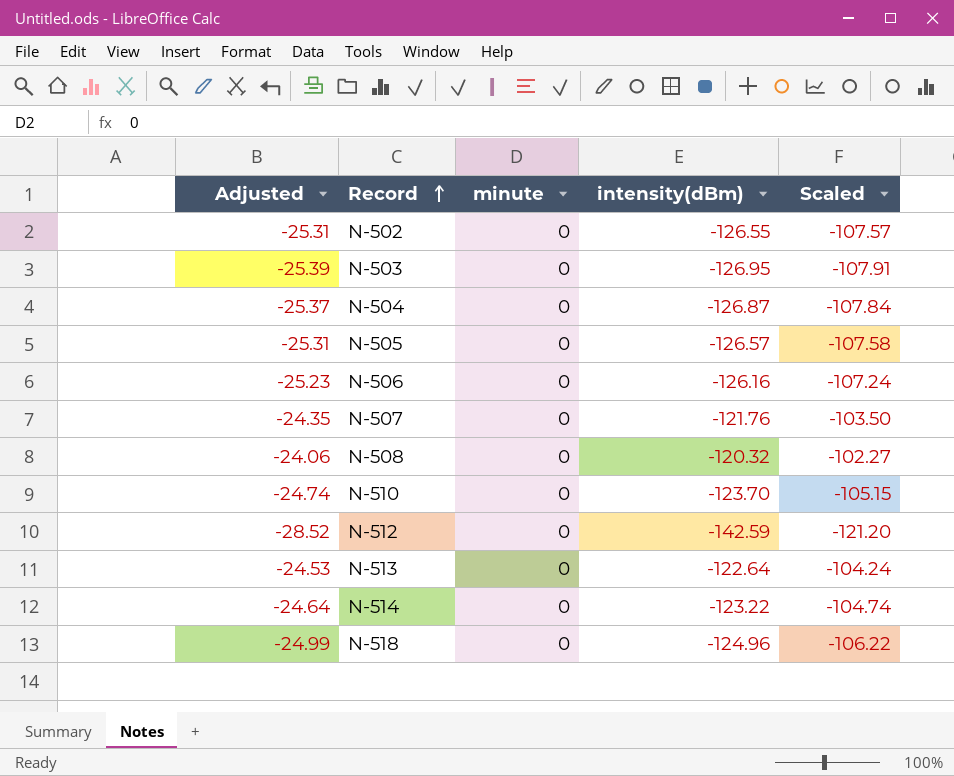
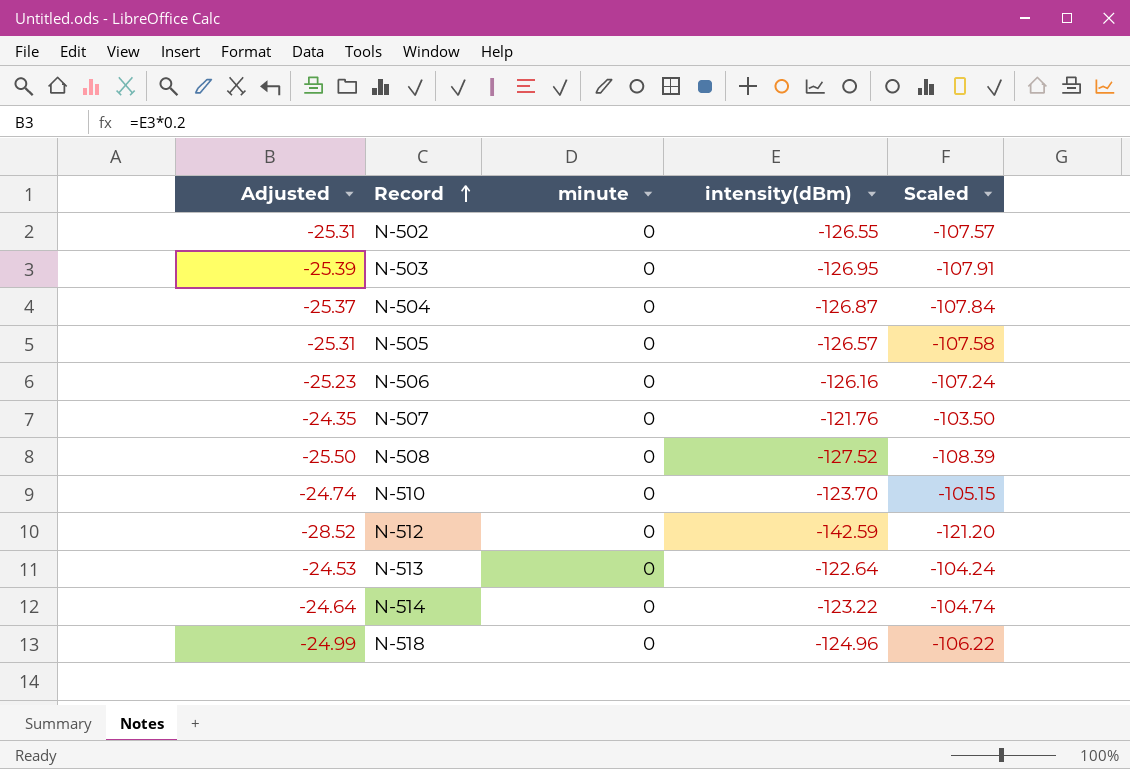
N-508 | Adjusted: -24.06 -> -25.50
N-508 | intensity(dBm): -120.32 -> -127.52
N-508 | Scaled: -102.27 -> -108.39

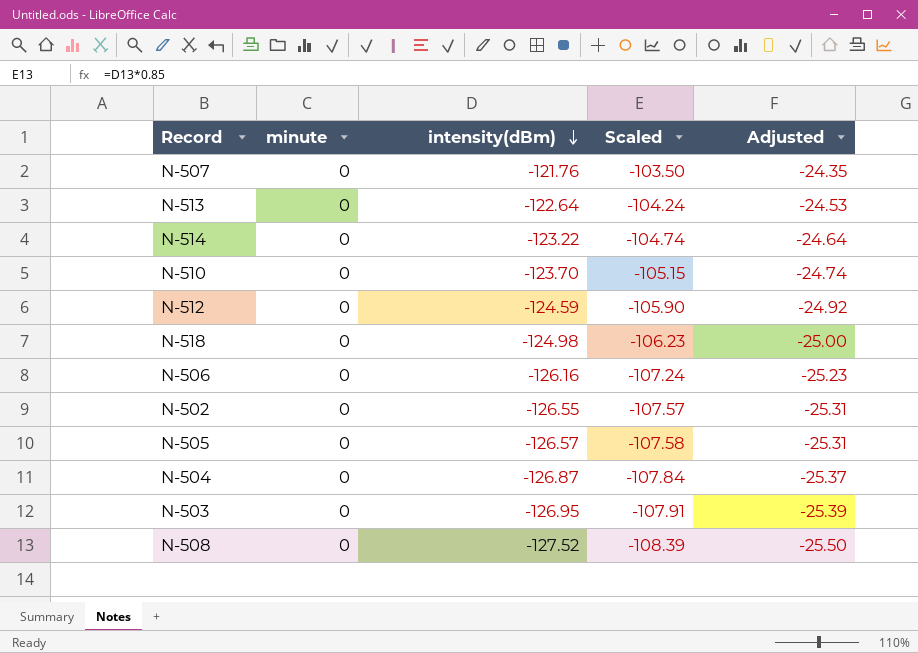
row order: Record ascending -> intensity(dBm) descending
column Adjusted | position: 1 -> 5
N-512 | intensity(dBm): -142.59 -> -124.59
N-512 | Scaled: -121.20 -> -105.90
N-512 | Adjusted: -28.52 -> -24.92
N-518 | intensity(dBm): -124.96 -> -124.98
N-518 | Scaled: -106.22 -> -106.23
N-518 | Adjusted: -24.99 -> -25.00

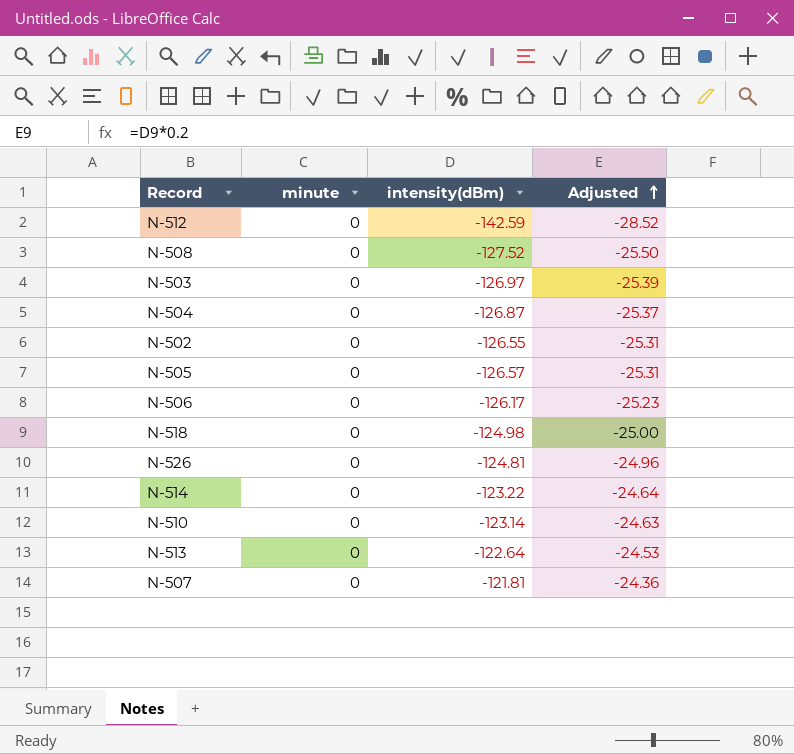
row order: intensity(dBm) descending -> Adjusted ascending
column Scaled | formula: [intensity(dBm)] * 0.85 -> none
N-512 | intensity(dBm): -124.59 -> -142.59
N-512 | Adjusted: -24.92 -> -28.52
N-503 | intensity(dBm): -126.95 -> -126.97
N-506 | intensity(dBm): -126.16 -> -126.17
row N-526: none -> 0 | -124.81 | -24.96
N-510 | intensity(dBm): -123.70 -> -123.14
N-510 | Adjusted: -24.74 -> -24.63
N-507 | intensity(dBm): -121.76 -> -121.81
N-507 | Adjusted: -24.35 -> -24.36

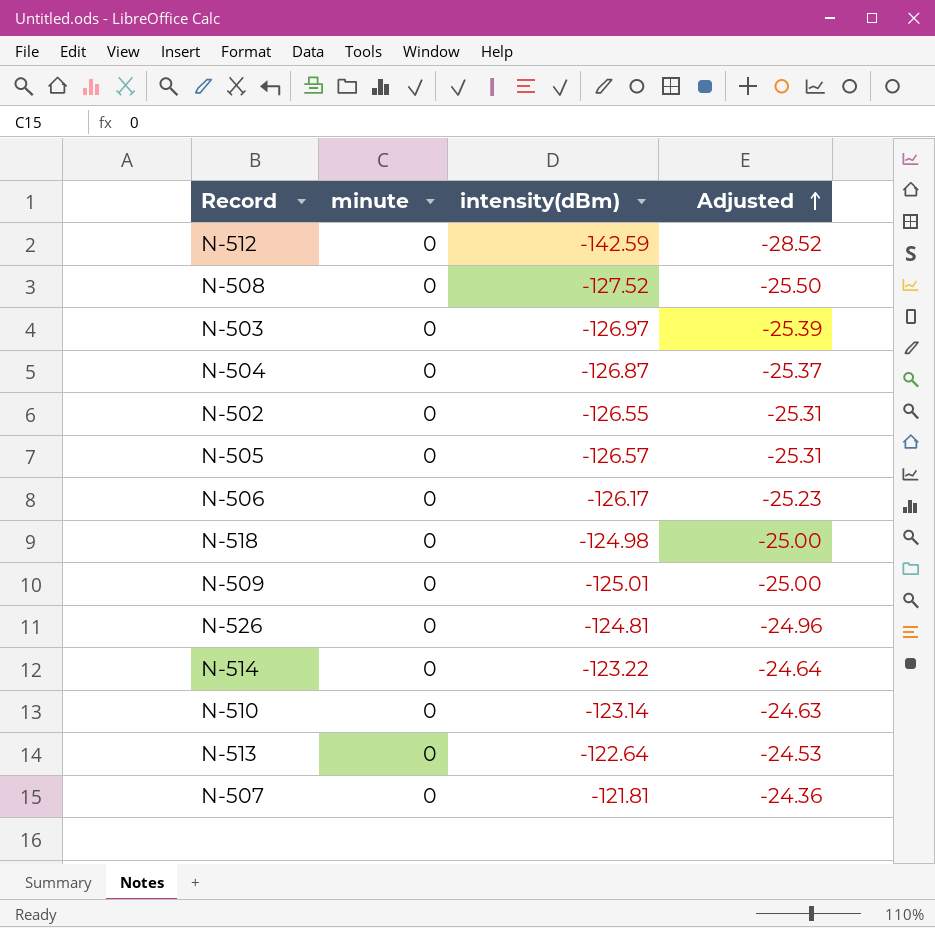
row N-509: none -> 0 | -125.01 | -25.00

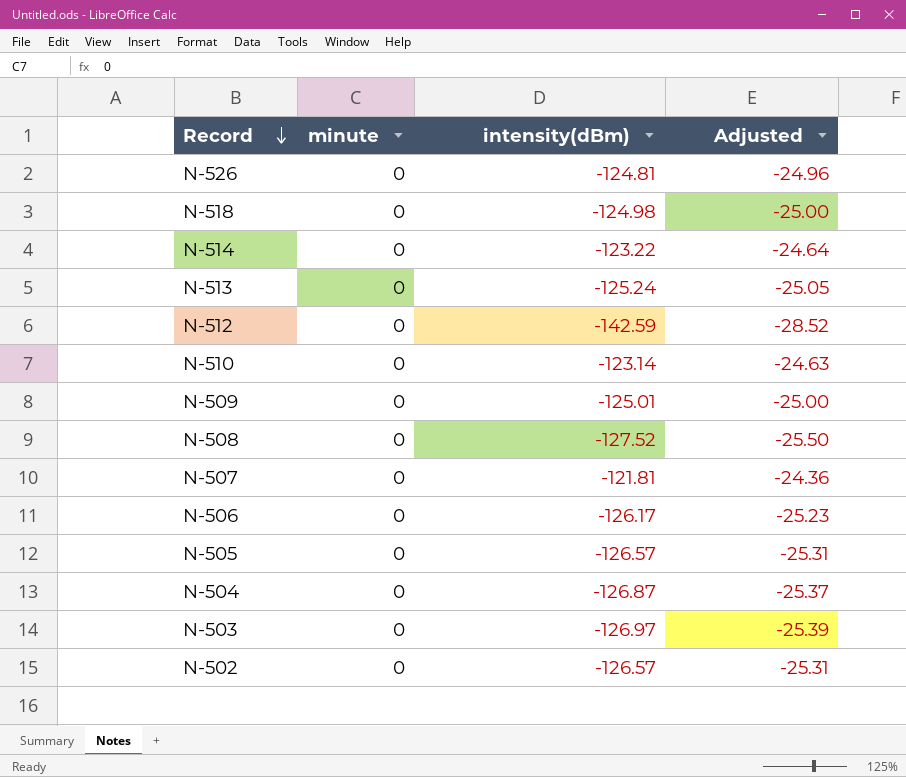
row order: Adjusted ascending -> Record descending
N-513 | intensity(dBm): -122.64 -> -125.24
N-513 | Adjusted: -24.53 -> -25.05
N-502 | intensity(dBm): -126.55 -> -126.57

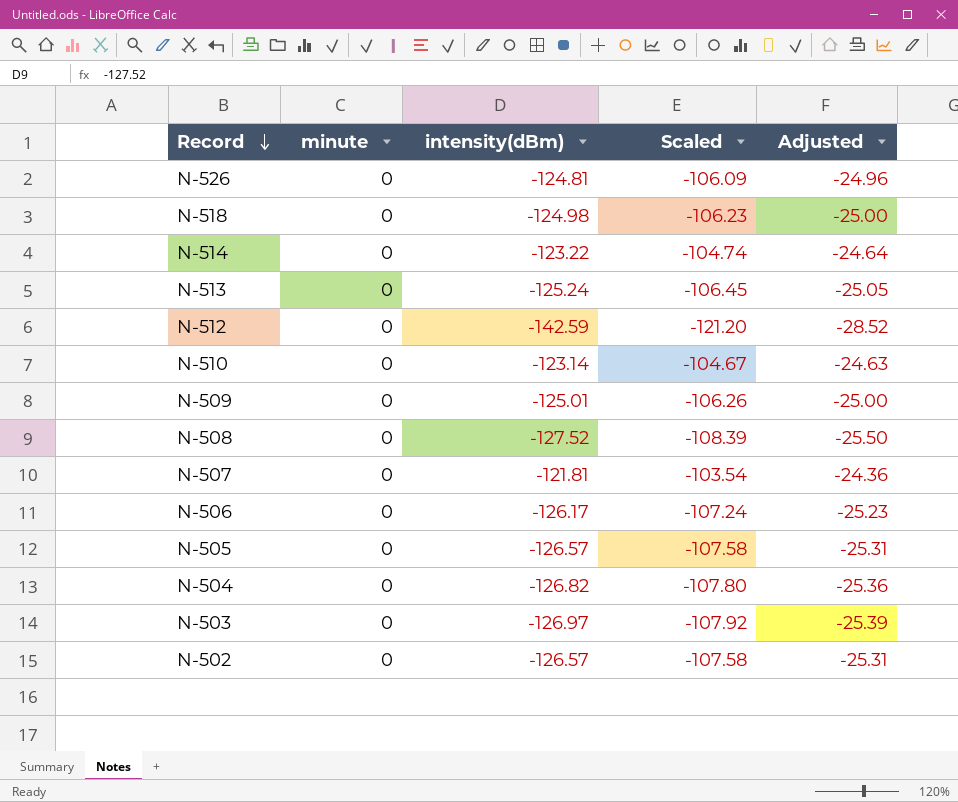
column Scaled | formula: none -> [intensity(dBm)] * 0.85
N-504 | intensity(dBm): -126.87 -> -126.82
N-504 | Adjusted: -25.37 -> -25.36

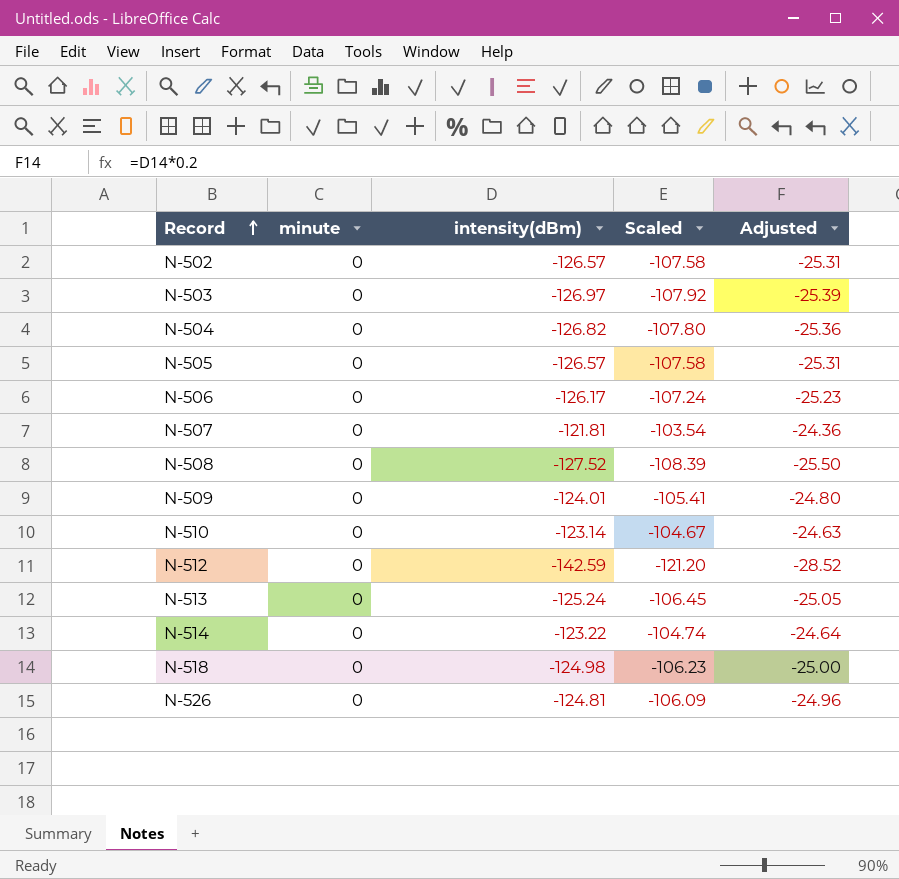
row order: Record descending -> Record ascending
N-509 | intensity(dBm): -125.01 -> -124.01
N-509 | Scaled: -106.26 -> -105.41
N-509 | Adjusted: -25.00 -> -24.80

